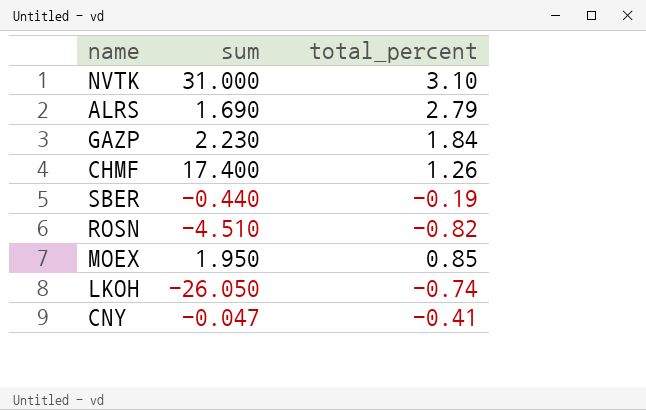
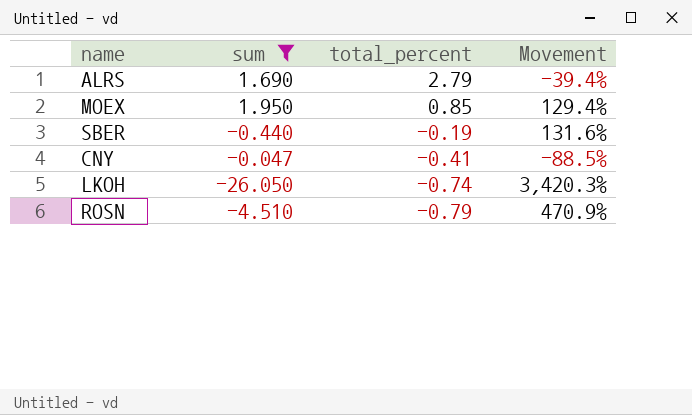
filter: none -> sum <= 1.950
row order: none -> total_percent descending
column Movement | formula: none -> ([sum] - [total_percent]) / [total_percent]
ROSN | total_percent: -0.82 -> -0.79

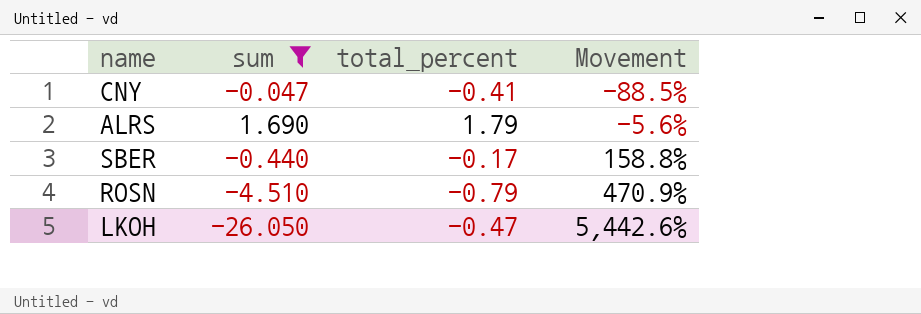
row order: total_percent descending -> Movement ascending
row MOEX: 1.950 | 0.85 | 129.4% -> none
ALRS | total_percent: 2.79 -> 1.79
ALRS | Movement: -39.4% -> -5.6%
SBER | total_percent: -0.19 -> -0.17
SBER | Movement: 131.6% -> 158.8%
LKOH | total_percent: -0.74 -> -0.47
LKOH | Movement: 3,420.3% -> 5,442.6%

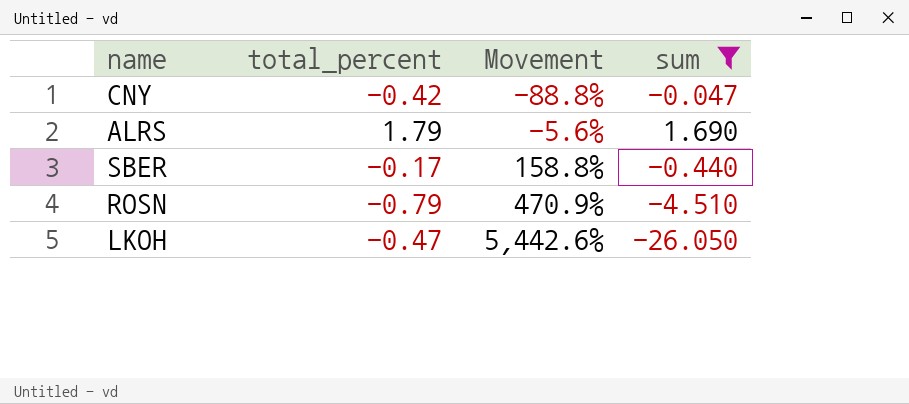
column sum | position: 2 -> 4
CNY | total_percent: -0.41 -> -0.42
CNY | Movement: -88.5% -> -88.8%

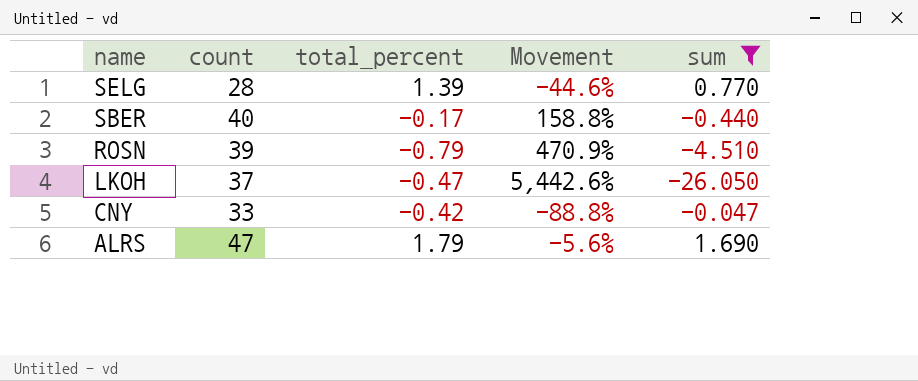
row order: Movement ascending -> name descending
column count | position: none -> 2
row SELG: none -> 28 | 1.39 | -44.6% | 0.770

